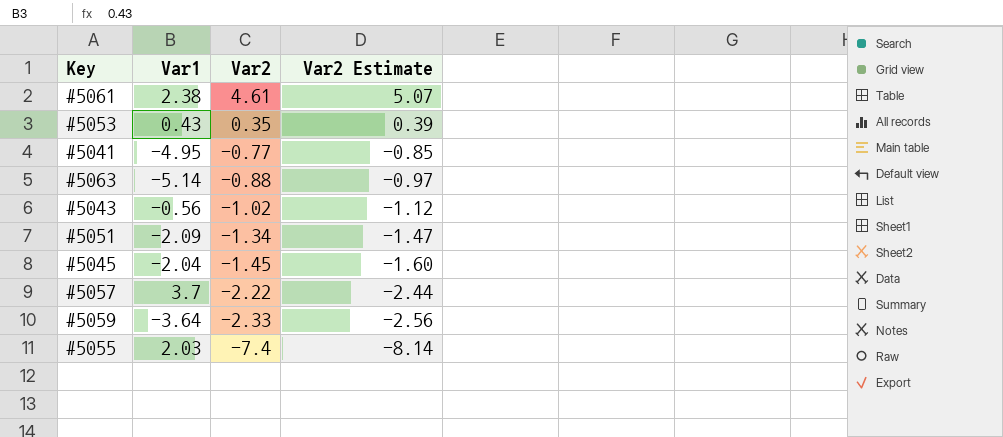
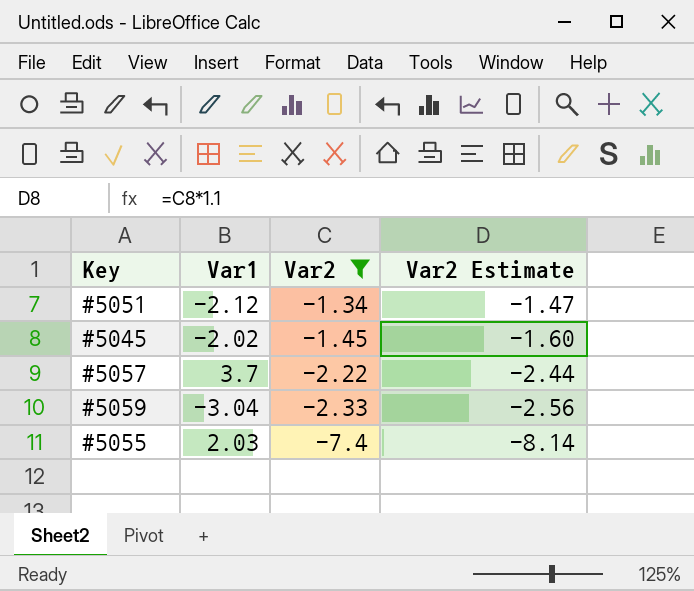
filter: none -> Var2 <= -1.34
#5051 | Var1: -2.09 -> -2.12
#5045 | Var1: -2.04 -> -2.02
#5059 | Var1: -3.64 -> -3.04

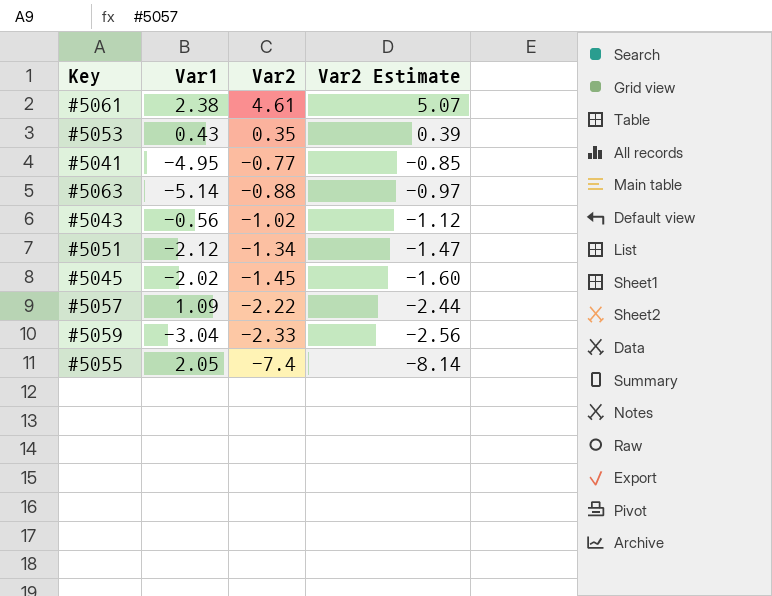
filter: Var2 <= -1.34 -> none
#5057 | Var1: 3.7 -> 1.09
#5055 | Var1: 2.03 -> 2.05

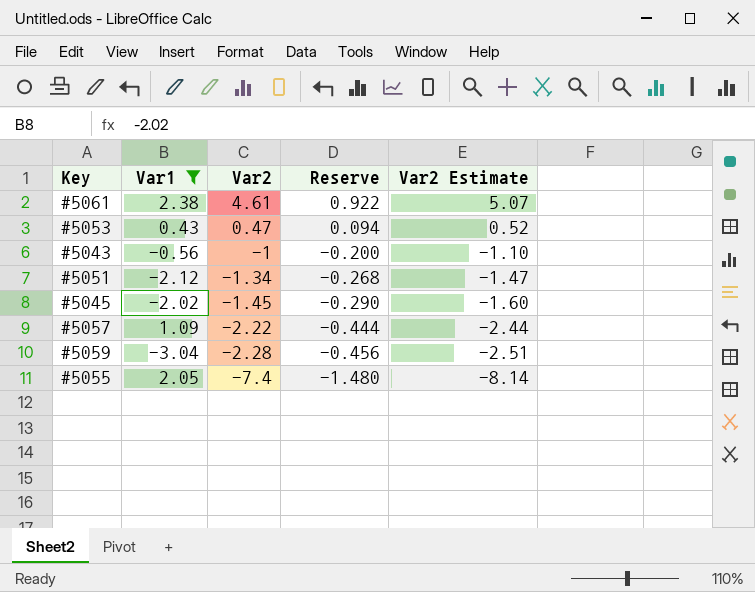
filter: none -> Var1 >= -3.04
column Reserve | formula: none -> [Var2] * 0.2
#5053 | Var2: 0.35 -> 0.47
#5053 | Var2 Estimate: 0.39 -> 0.52
#5043 | Var2: -1.02 -> -1
#5043 | Var2 Estimate: -1.12 -> -1.10
#5059 | Var2: -2.33 -> -2.28
#5059 | Var2 Estimate: -2.56 -> -2.51

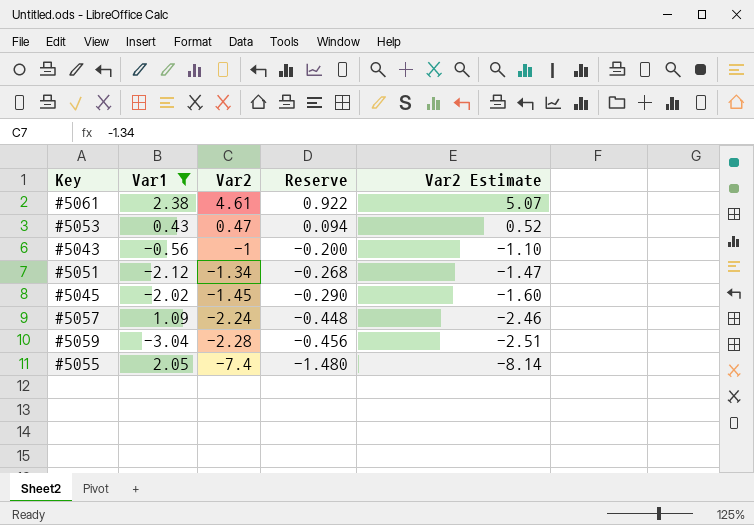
#5057 | Var2: -2.22 -> -2.24
#5057 | Reserve: -0.444 -> -0.448
#5057 | Var2 Estimate: -2.44 -> -2.46

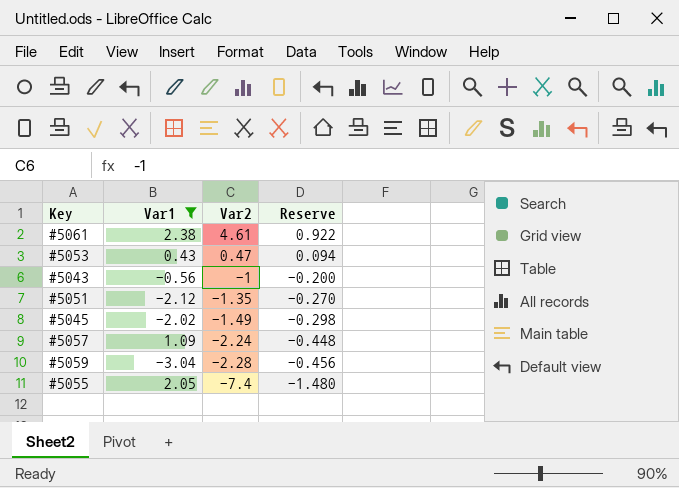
column Var2 Estimate | formula: [Var2] * 1.1 -> none
#5051 | Var2: -1.34 -> -1.35
#5051 | Reserve: -0.268 -> -0.270
#5045 | Var2: -1.45 -> -1.49
#5045 | Reserve: -0.290 -> -0.298

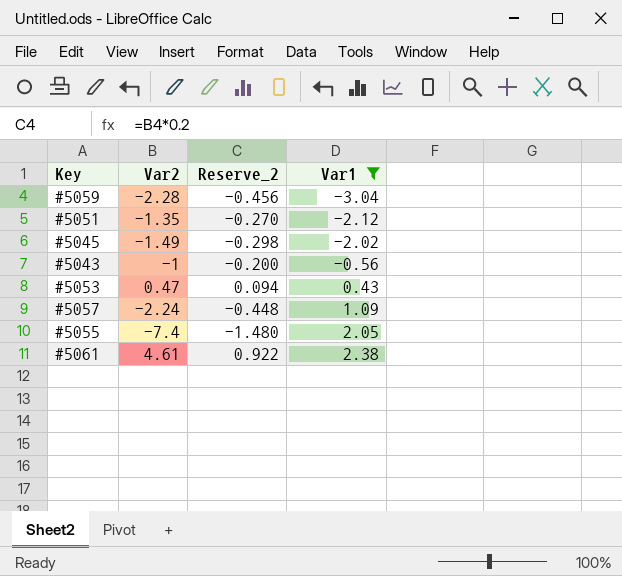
row order: Var2 descending -> Var1 ascending
column name: Reserve -> Reserve_2
column Var1 | position: 2 -> 4

